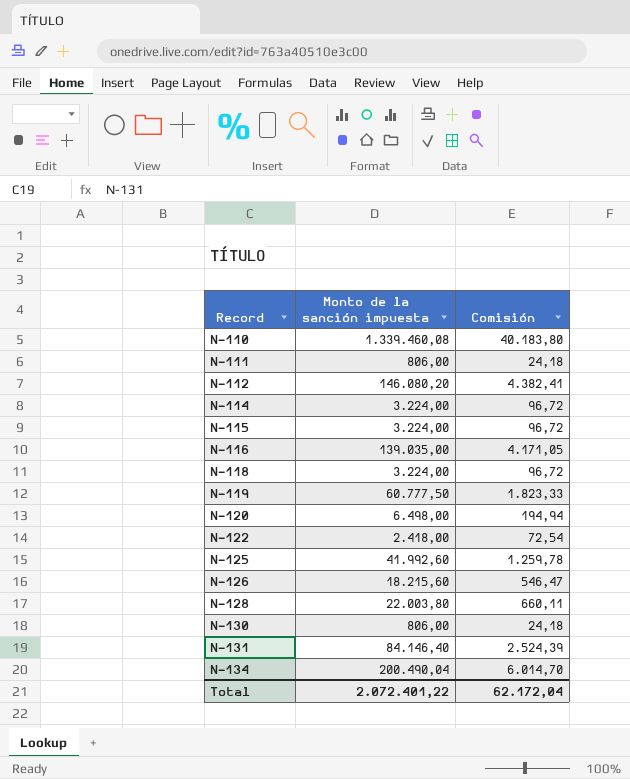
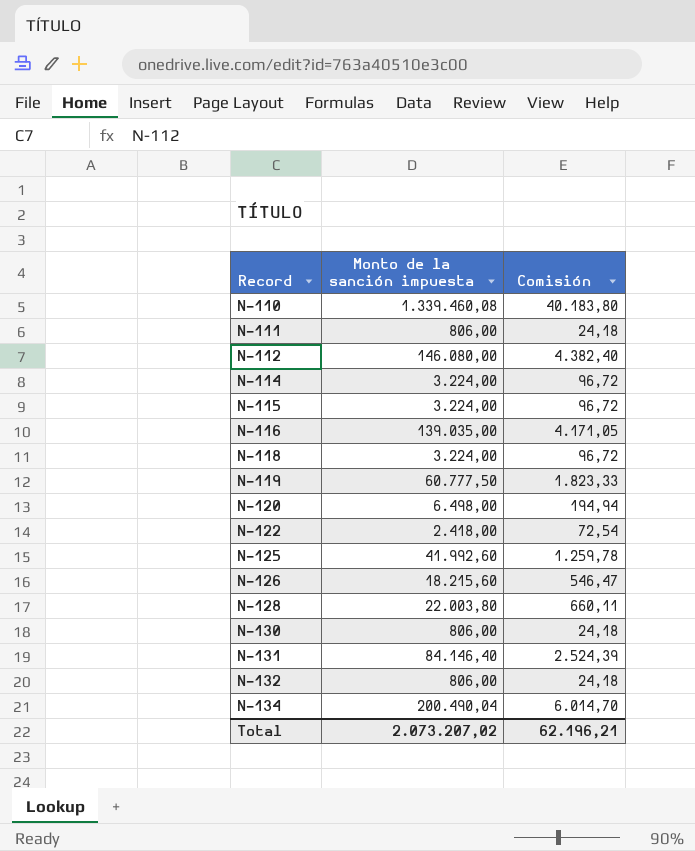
N-112 | Monto de la sanción impuesta: 146.080,20 -> 146.080,00
N-112 | Comisión: 4.382,41 -> 4.382,40
row N-132: none -> 806,00 | 24,18
Total | Monto de la sanción impuesta: 2.072.401,22 -> 2.073.207,02
Total | Comisión: 62.172,04 -> 62.196,21

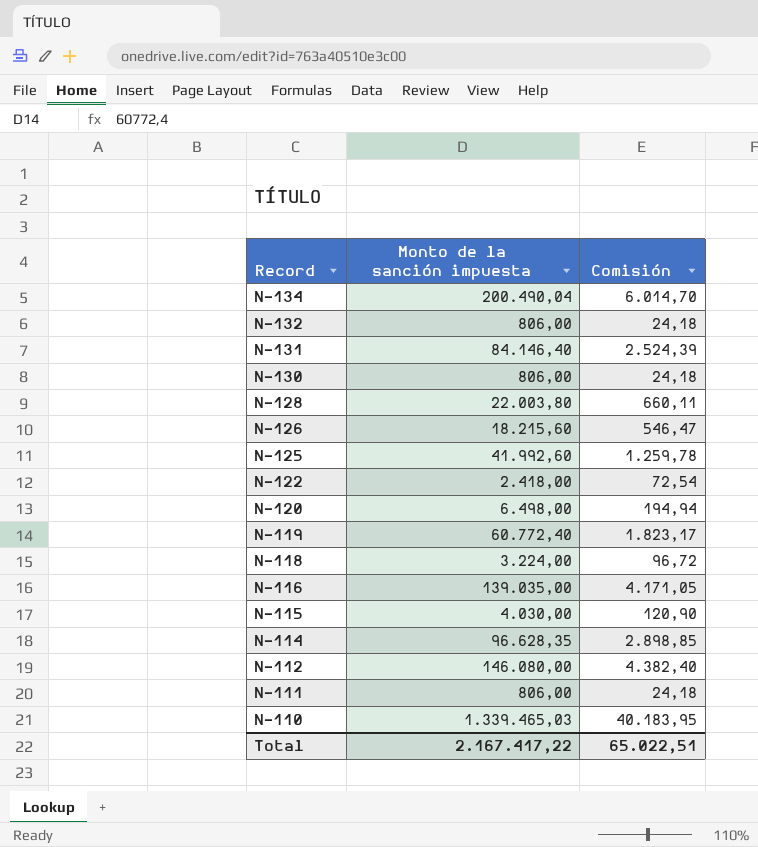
row order: Record ascending -> Record descending
N-119 | Monto de la sanción impuesta: 60.777,50 -> 60.772,40
N-119 | Comisión: 1.823,33 -> 1.823,17
N-115 | Monto de la sanción impuesta: 3.224,00 -> 4.030,00
N-115 | Comisión: 96,72 -> 120,90
N-114 | Monto de la sanción impuesta: 3.224,00 -> 96.628,35
N-114 | Comisión: 96,72 -> 2.898,85
N-110 | Monto de la sanción impuesta: 1.339.460,08 -> 1.339.465,03
N-110 | Comisión: 40.183,80 -> 40.183,95
Total | Monto de la sanción impuesta: 2.073.207,02 -> 2.167.417,22
Total | Comisión: 62.196,21 -> 65.022,51

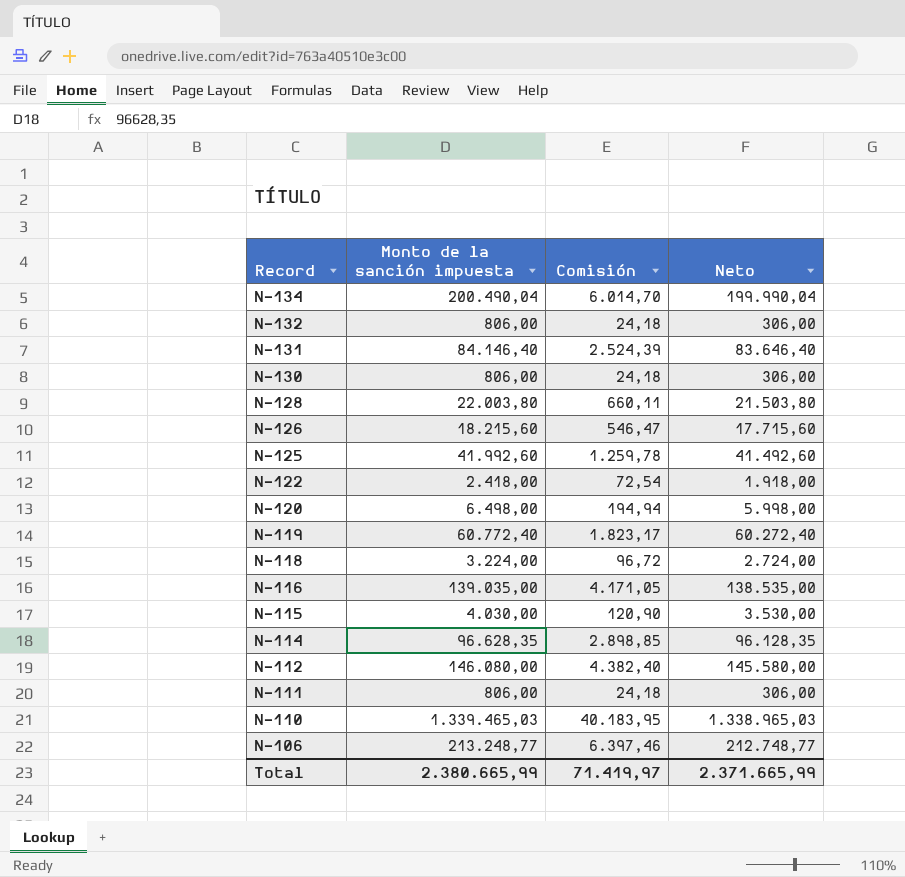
column Neto | formula: none -> [Monto de la sanción impuesta] - 500
row N-106: none -> 213.248,77 | 6.397,46 | 212.748,77
Total | Monto de la sanción impuesta: 2.167.417,22 -> 2.380.665,99
Total | Comisión: 65.022,51 -> 71.419,97

